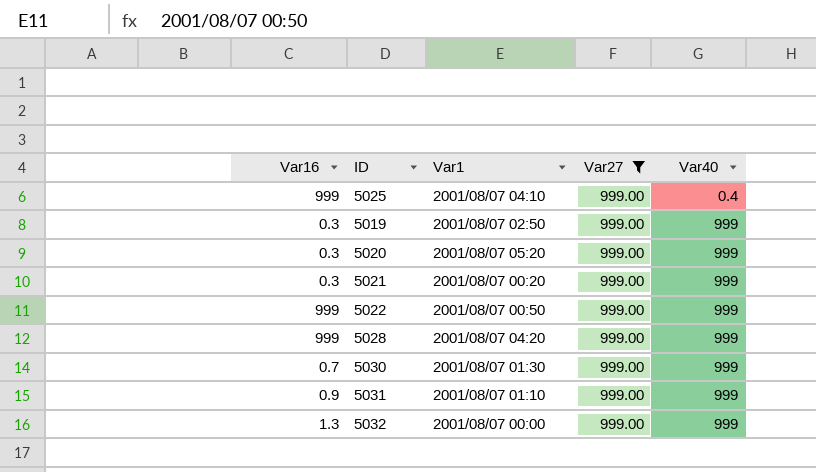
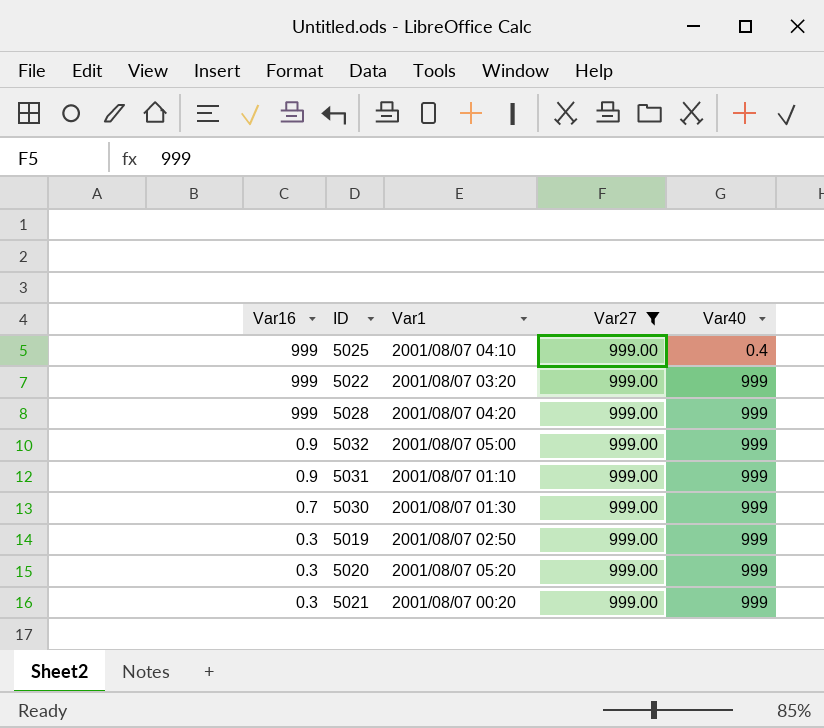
row order: Var40 ascending -> Var16 descending
5022 | Var1: 2001/08/07 00:50 -> 2001/08/07 03:20
5032 | Var16: 1.3 -> 0.9
5032 | Var1: 2001/08/07 00:00 -> 2001/08/07 05:00

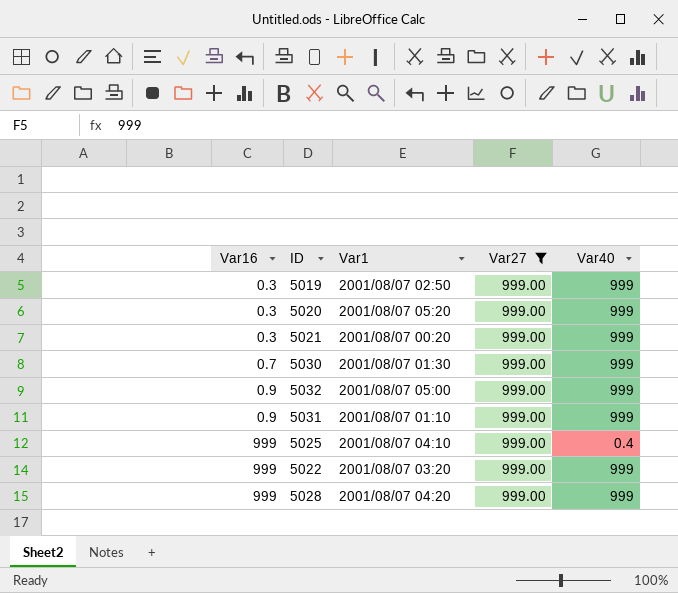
row order: Var16 descending -> Var16 ascending

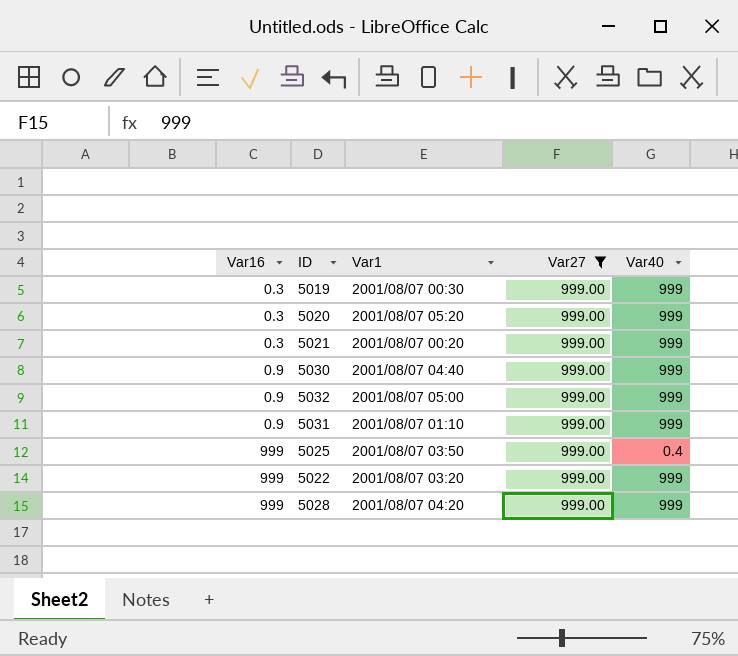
5019 | Var1: 2001/08/07 02:50 -> 2001/08/07 00:30
5030 | Var16: 0.7 -> 0.9
5030 | Var1: 2001/08/07 01:30 -> 2001/08/07 04:40
5025 | Var1: 2001/08/07 04:10 -> 2001/08/07 03:50

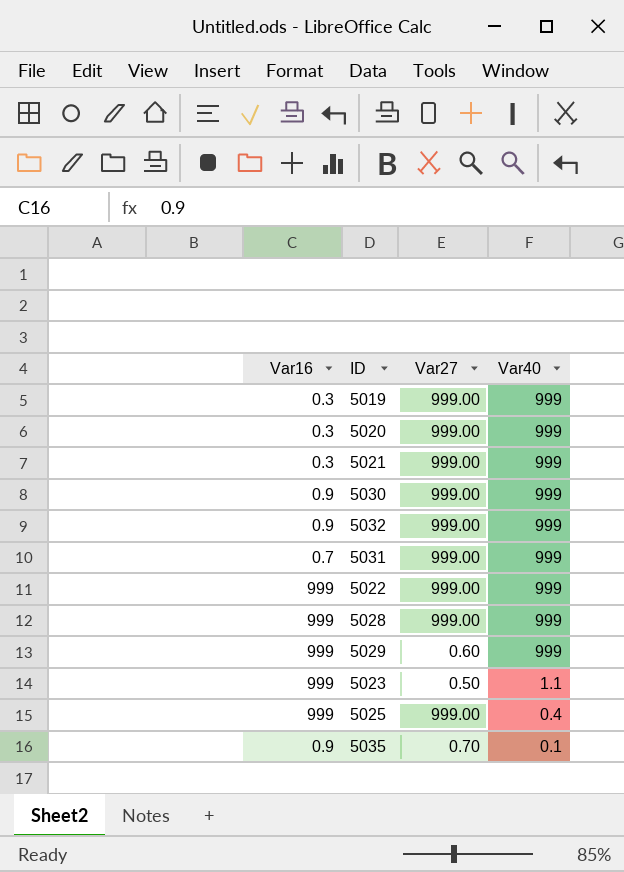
filter: Var27 = 999.00 -> none
row order: Var16 ascending -> Var40 descending
column Var1 | position: 3 -> none
5031 | Var16: 0.9 -> 0.7

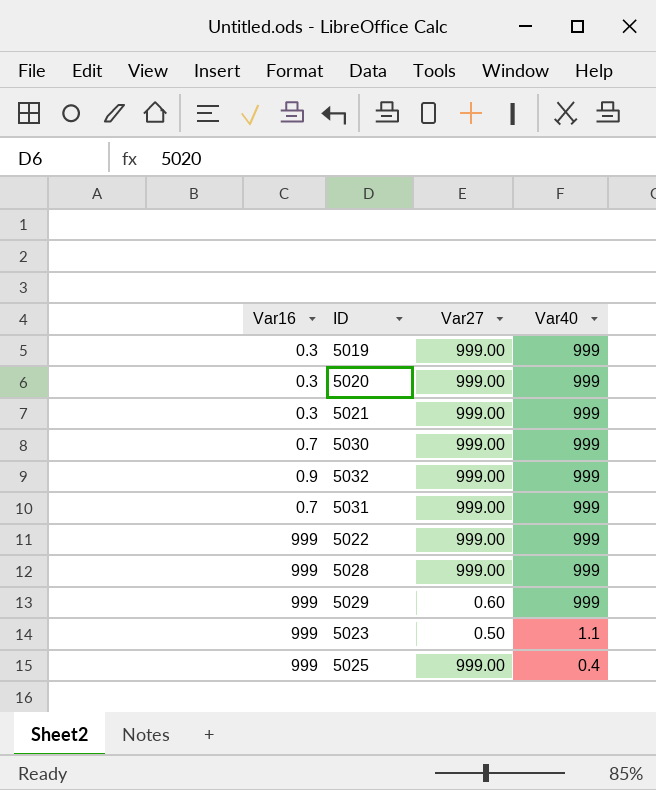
row 5035: 0.9 | 0.70 | 0.1 -> none
5030 | Var16: 0.9 -> 0.7

